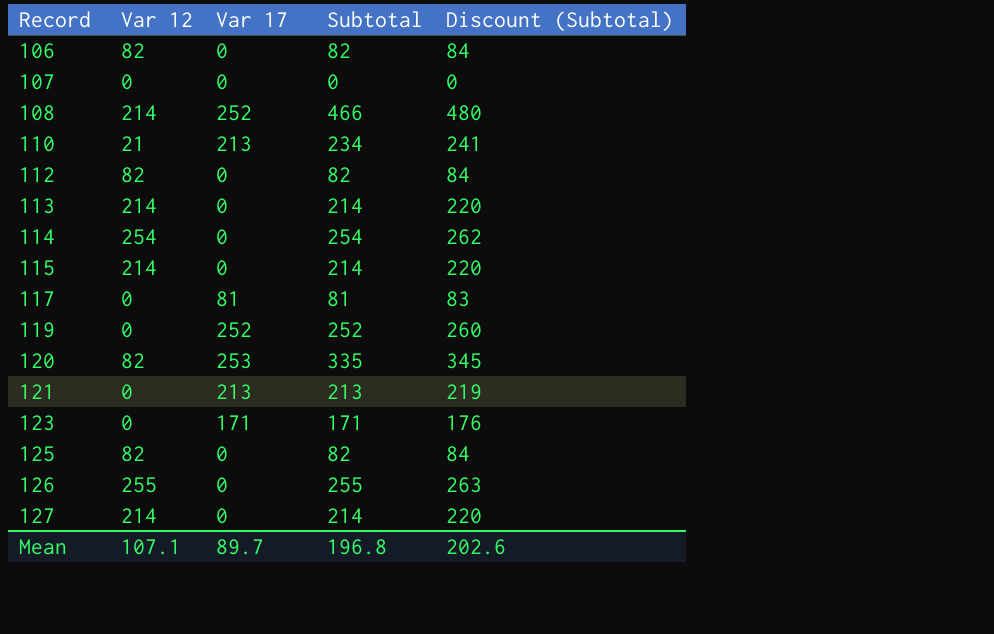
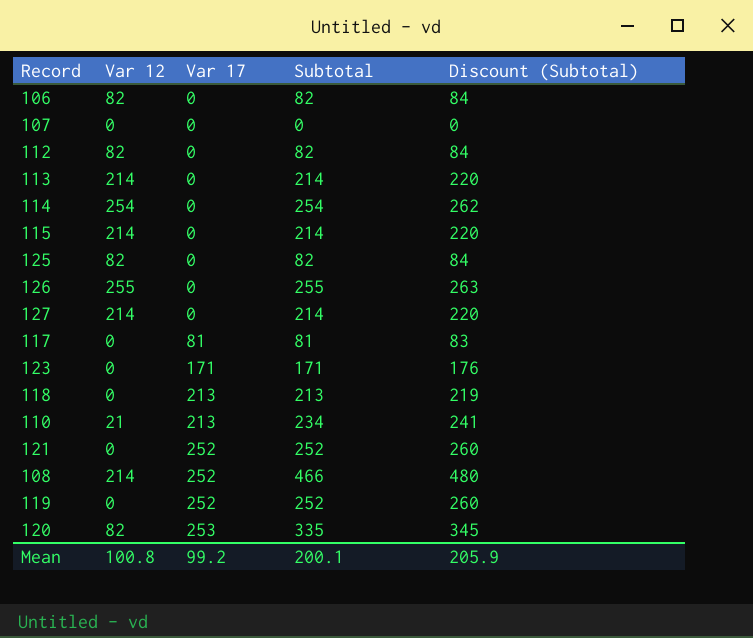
row order: Record ascending -> Var 17 ascending
row 118: none -> 0 | 213 | 213 | 219
121 | Var 17: 213 -> 252
121 | Subtotal: 213 -> 252
121 | Discount (Subtotal): 219 -> 260
Mean | Var 12: 107.1 -> 100.8
Mean | Var 17: 89.7 -> 99.2
Mean | Subtotal: 196.8 -> 200.1
Mean | Discount (Subtotal): 202.6 -> 205.9

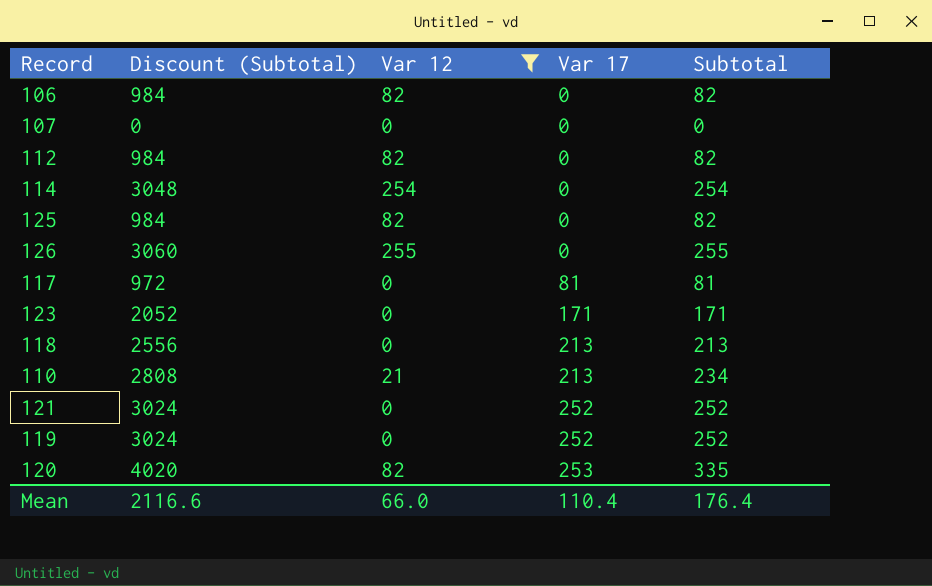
filter: none -> Var 12 != 214
column Discount (Subtotal) | formula: [Subtotal] * 1.03 -> [Subtotal] * 12
column Discount (Subtotal) | position: 5 -> 2
Mean | Discount (Subtotal): 205.9 -> 2116.6
Mean | Var 12: 100.8 -> 66.0
Mean | Var 17: 99.2 -> 110.4
Mean | Subtotal: 200.1 -> 176.4

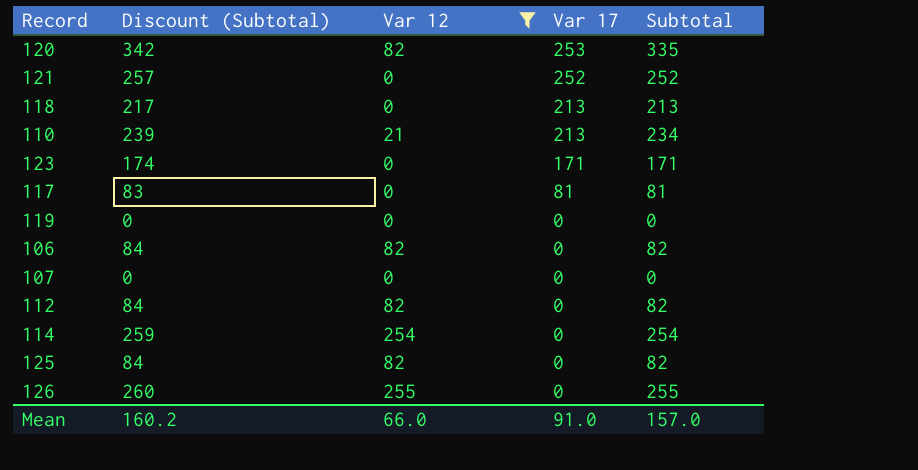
row order: Var 17 ascending -> Var 17 descending
column Discount (Subtotal) | formula: [Subtotal] * 12 -> [Subtotal] * 1.02
119 | Var 17: 252 -> 0
119 | Subtotal: 252 -> 0
Mean | Discount (Subtotal): 2116.6 -> 160.2
Mean | Var 17: 110.4 -> 91.0
Mean | Subtotal: 176.4 -> 157.0

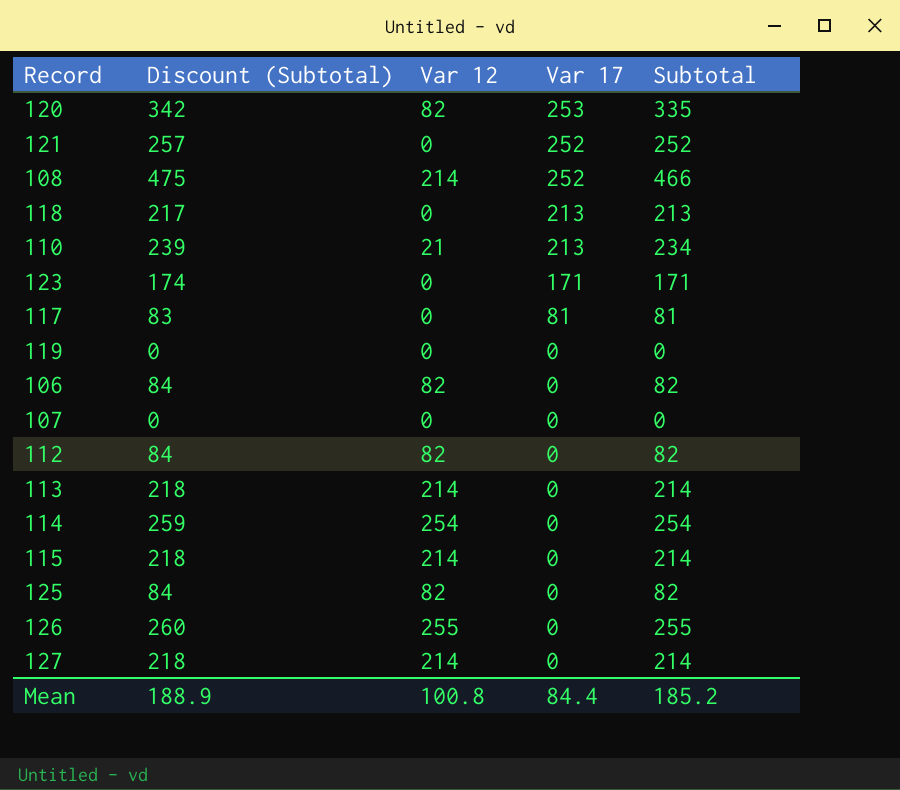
filter: Var 12 != 214 -> none
Mean | Discount (Subtotal): 160.2 -> 188.9
Mean | Var 12: 66.0 -> 100.8
Mean | Var 17: 91.0 -> 84.4
Mean | Subtotal: 157.0 -> 185.2

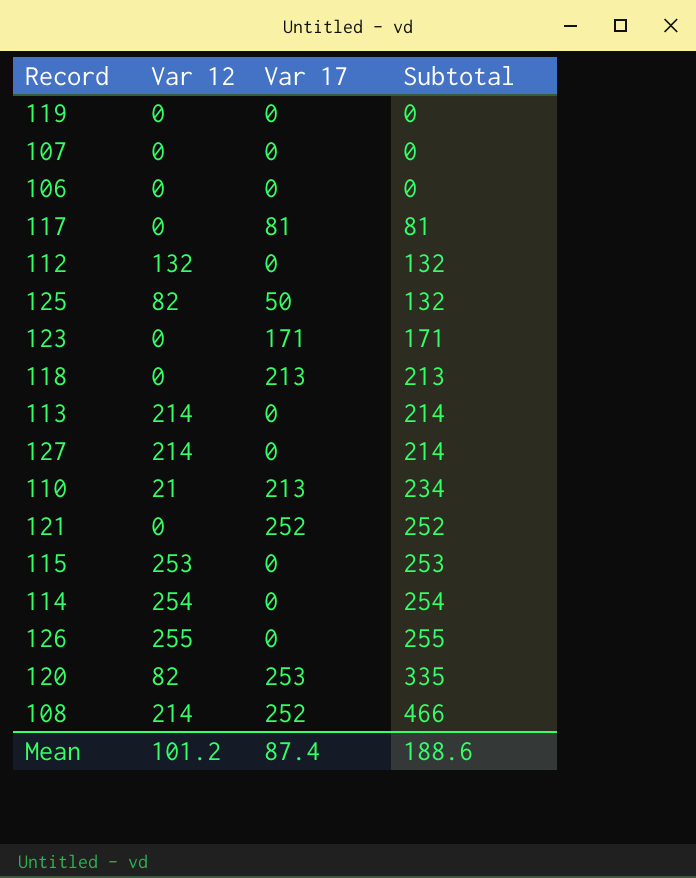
row order: Var 17 descending -> Subtotal ascending
column Discount (Subtotal) | formula: [Subtotal] * 1.02 -> none
106 | Var 12: 82 -> 0
106 | Subtotal: 82 -> 0
112 | Var 12: 82 -> 132
112 | Subtotal: 82 -> 132
125 | Var 17: 0 -> 50
125 | Subtotal: 82 -> 132
115 | Var 12: 214 -> 253
115 | Subtotal: 214 -> 253
Mean | Var 12: 100.8 -> 101.2
Mean | Var 17: 84.4 -> 87.4
Mean | Subtotal: 185.2 -> 188.6

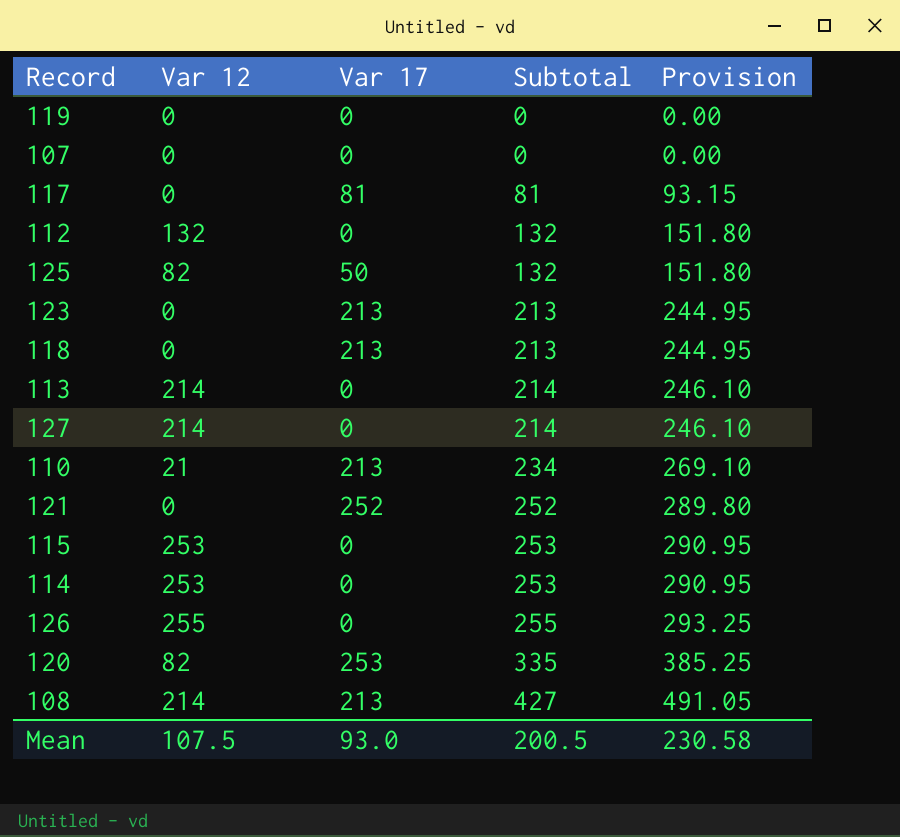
column Provision | formula: none -> [Subtotal] * 1.15
row 106: 0 | 0 | 0 -> none
123 | Var 17: 171 -> 213
123 | Subtotal: 171 -> 213
114 | Var 12: 254 -> 253
114 | Subtotal: 254 -> 253
108 | Var 17: 252 -> 213
108 | Subtotal: 466 -> 427
Mean | Var 12: 101.2 -> 107.5
Mean | Var 17: 87.4 -> 93.0
Mean | Subtotal: 188.6 -> 200.5

